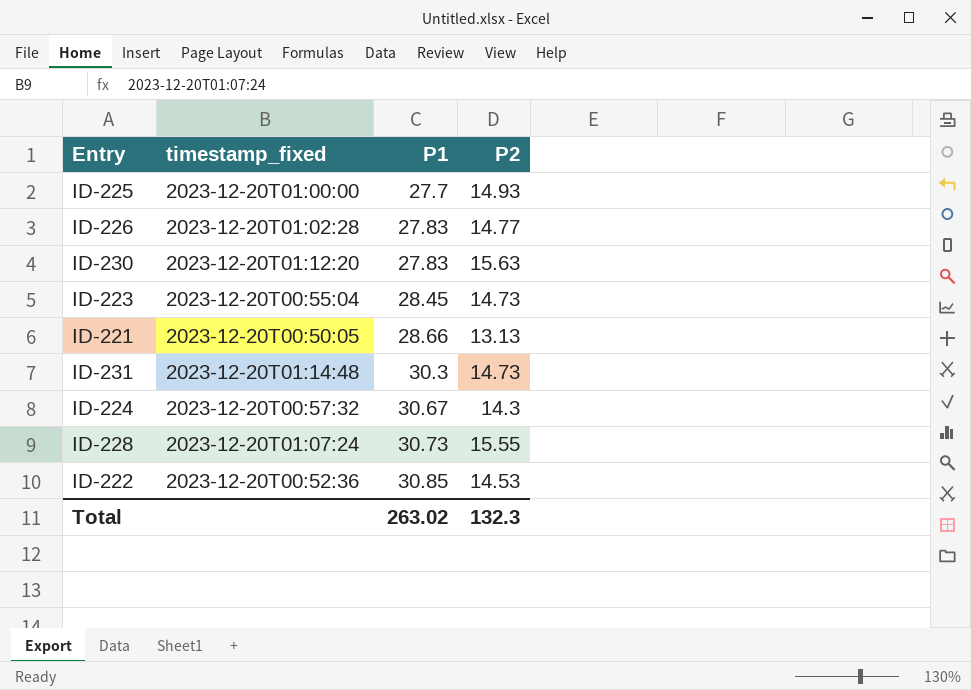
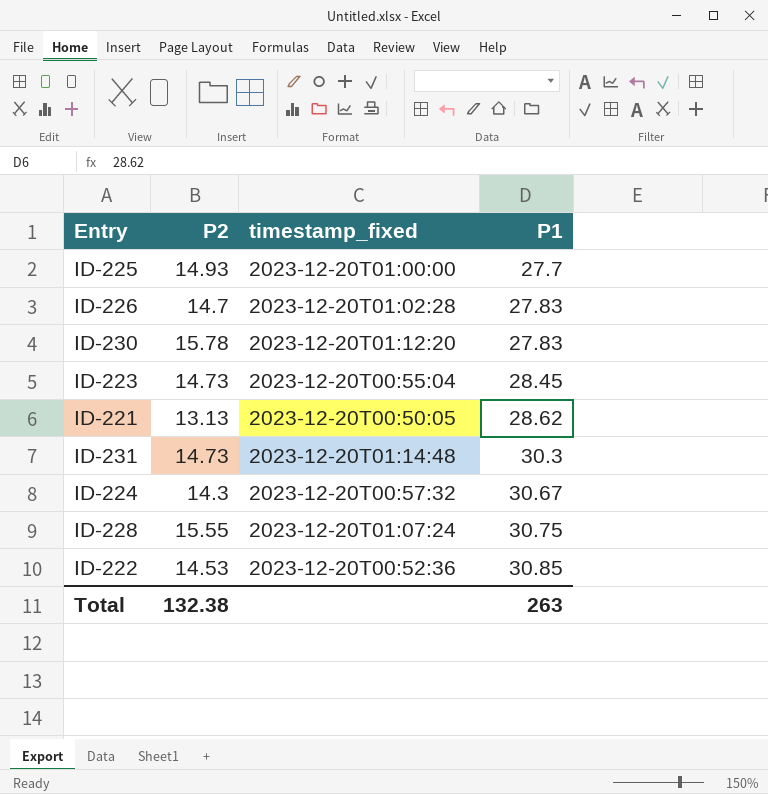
column P2 | position: 4 -> 2
ID-226 | P2: 14.77 -> 14.7
ID-230 | P2: 15.63 -> 15.78
ID-221 | P1: 28.66 -> 28.62
ID-228 | P1: 30.73 -> 30.75
Total | P2: 132.3 -> 132.38
Total | P1: 263.02 -> 263

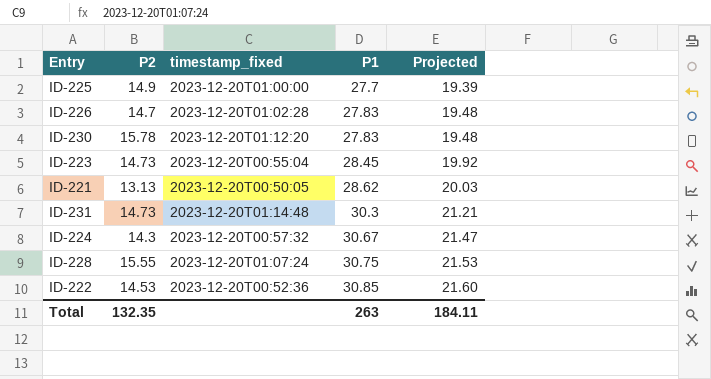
column Projected | formula: none -> [P1] * 0.7
ID-225 | P2: 14.93 -> 14.9
Total | P2: 132.38 -> 132.35

